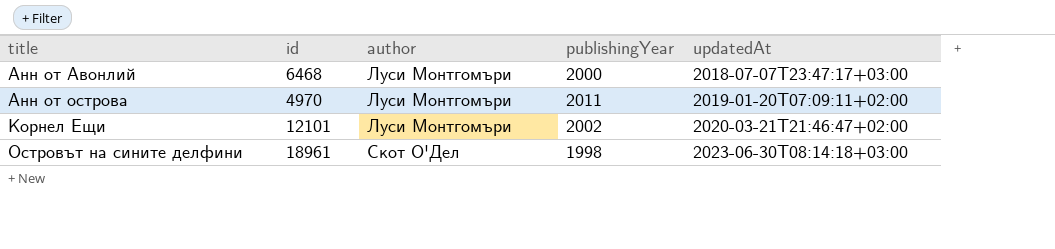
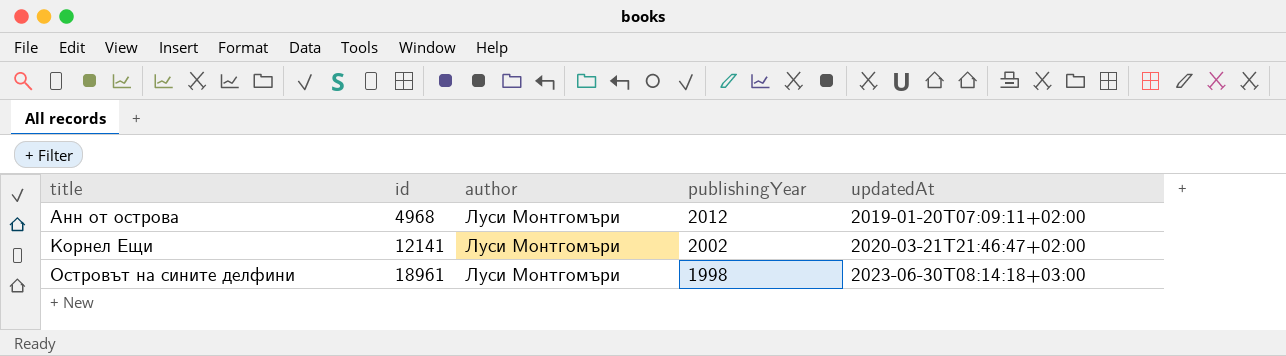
row Анн от Авонлий: 6468 | Луси Монтгомъри | 2000 | 2018-07-07T23:47:17+03:00 -> none
Анн от острова | id: 4970 -> 4968
Анн от острова | publishingYear: 2011 -> 2012
Корнел Ещи | id: 12101 -> 12141
Островът на сините делфини | author: Скот О'Дел -> Луси Монтгомъри

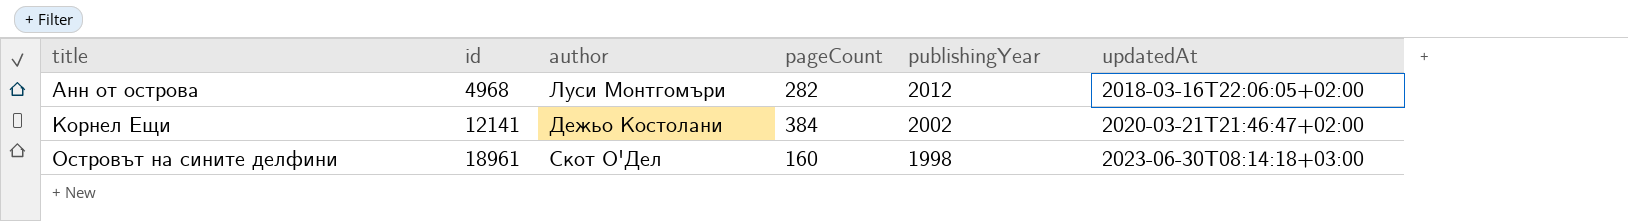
column pageCount | position: none -> 4
Анн от острова | updatedAt: 2019-01-20T07:09:11+02:00 -> 2018-03-16T22:06:05+02:00
Корнел Ещи | author: Луси Монтгомъри -> Дежьо Костолани
Островът на сините делфини | author: Луси Монтгомъри -> Скот О'Дел

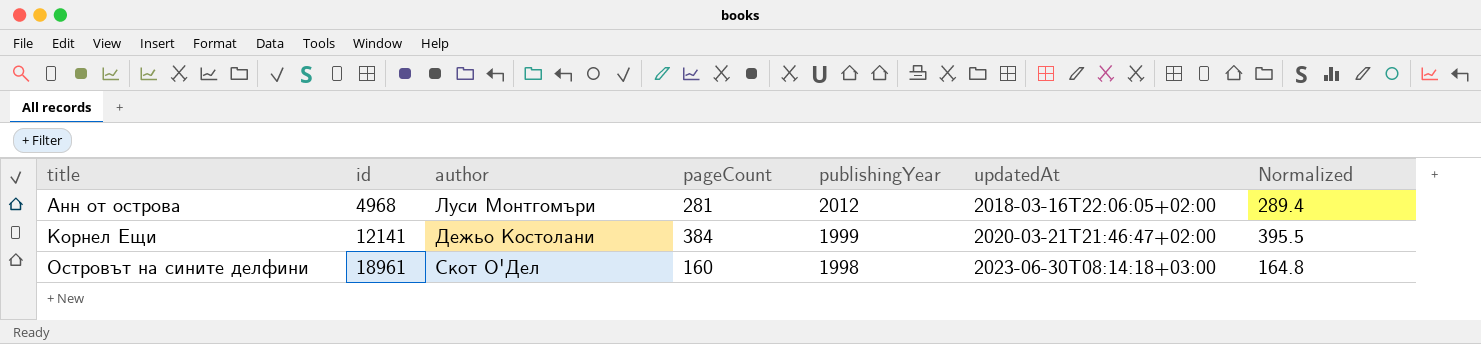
column Normalized | formula: none -> [pageCount] * 1.03
Анн от острова | pageCount: 282 -> 281
Корнел Ещи | publishingYear: 2002 -> 1999

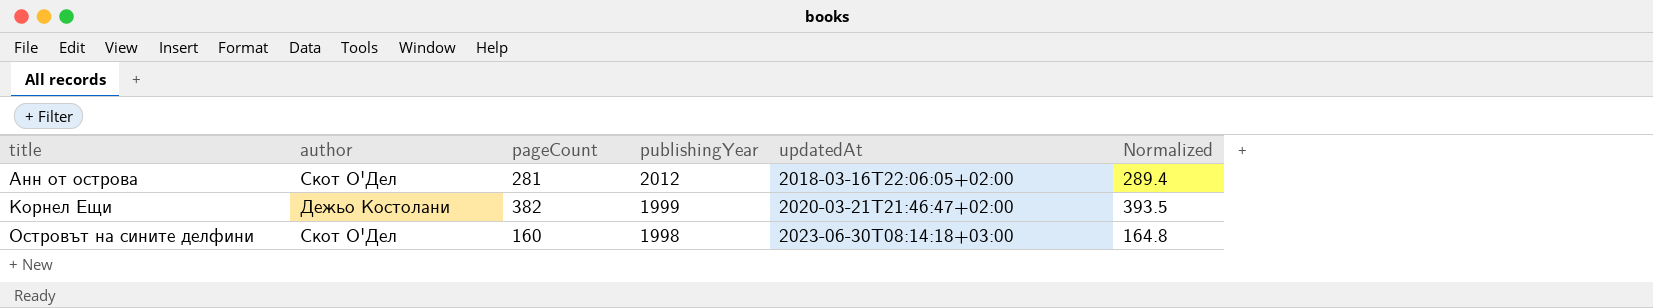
column id | position: 2 -> none
Анн от острова | author: Луси Монтгомъри -> Скот О'Дел
Корнел Ещи | pageCount: 384 -> 382
Корнел Ещи | Normalized: 395.5 -> 393.5

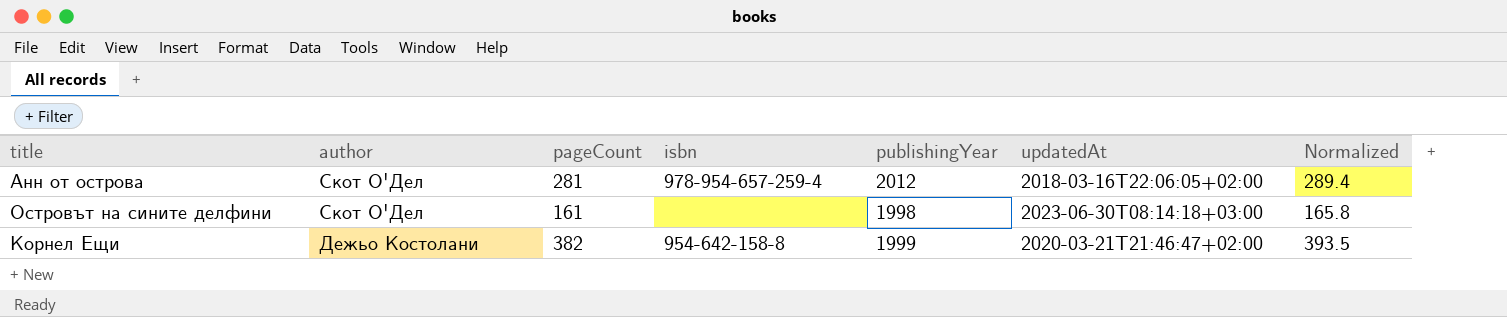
row order: title ascending -> author descending
column isbn | position: none -> 4
Островът на сините делфини | pageCount: 160 -> 161
Островът на сините делфини | Normalized: 164.8 -> 165.8

